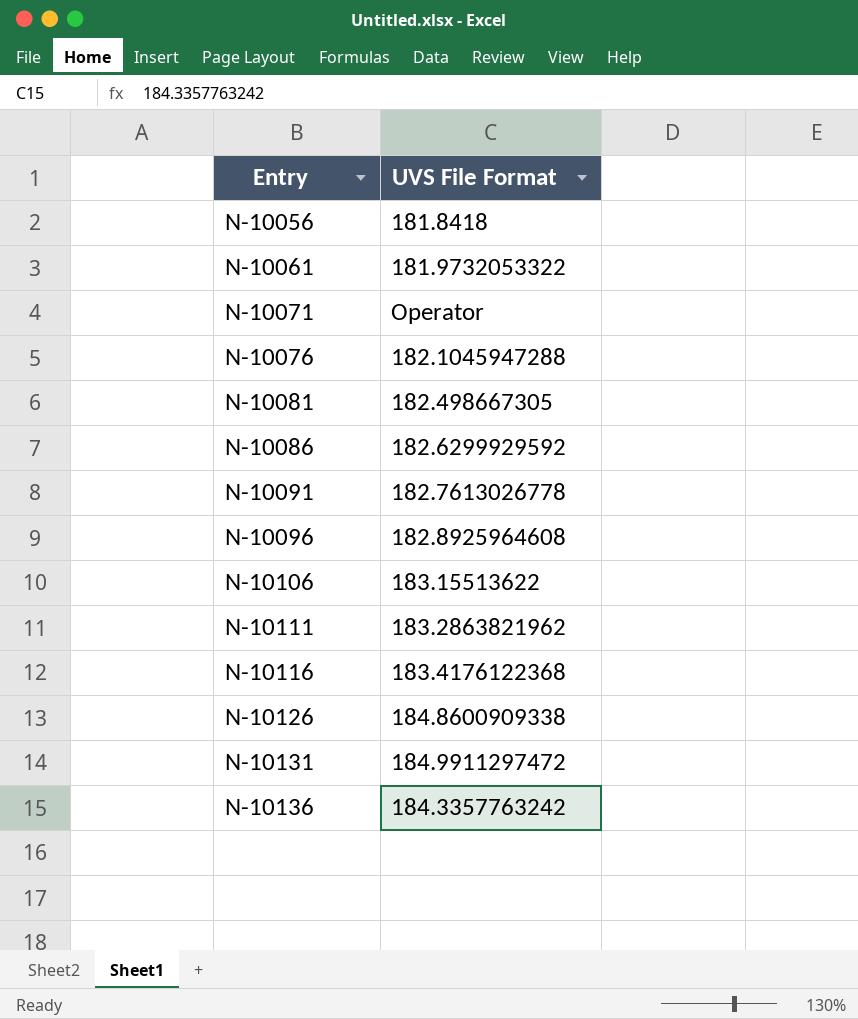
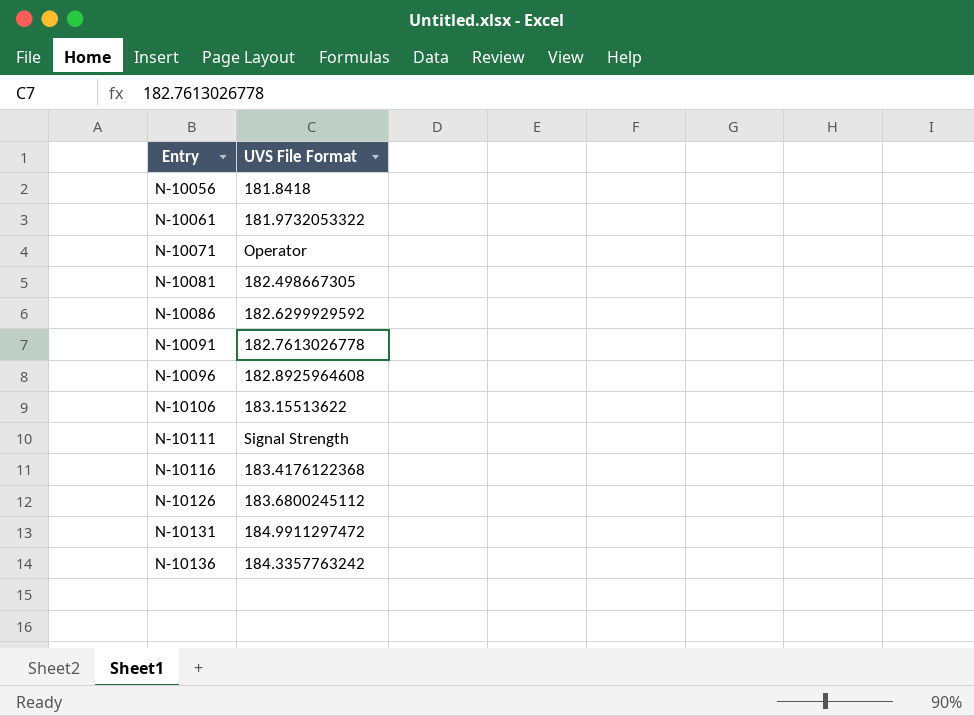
row N-10076: 182.1045947288 -> none
N-10111 | UVS File Format: 183.2863821962 -> Signal Strength
N-10126 | UVS File Format: 184.8600909338 -> 183.6800245112

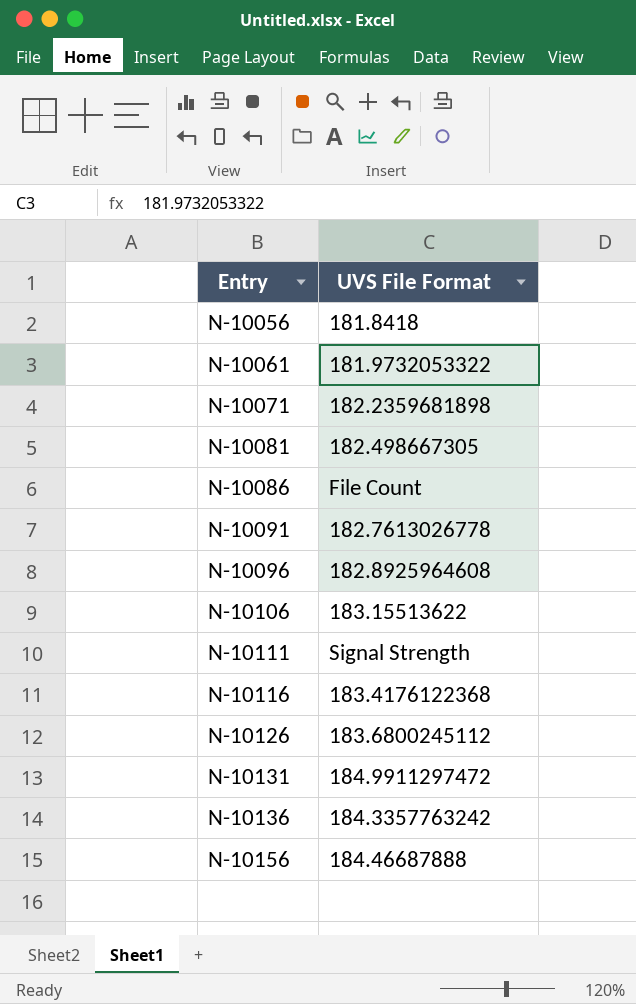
N-10071 | UVS File Format: Operator -> 182.2359681898
N-10086 | UVS File Format: 182.6299929592 -> File Count
row N-10156: none -> 184.46687888

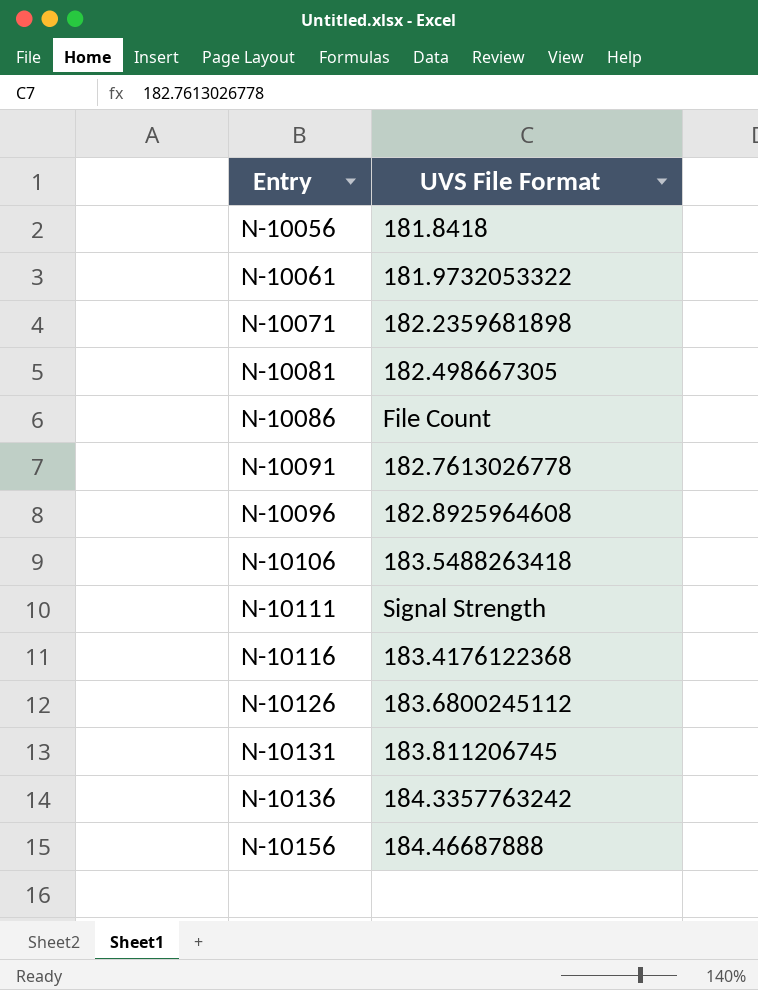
N-10106 | UVS File Format: 183.15513622 -> 183.5488263418
N-10131 | UVS File Format: 184.9911297472 -> 183.811206745

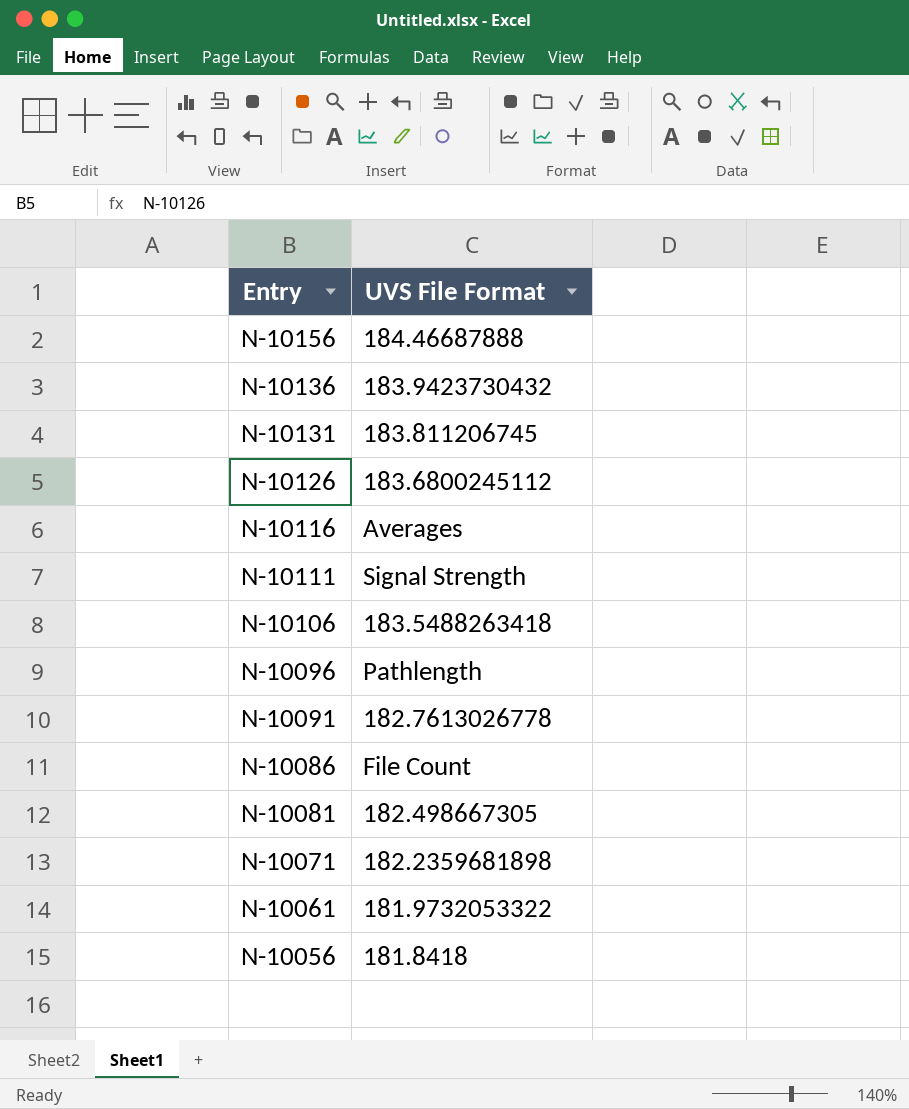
row order: Entry ascending -> Entry descending
N-10136 | UVS File Format: 184.3357763242 -> 183.9423730432
N-10116 | UVS File Format: 183.4176122368 -> Averages
N-10096 | UVS File Format: 182.8925964608 -> Pathlength

